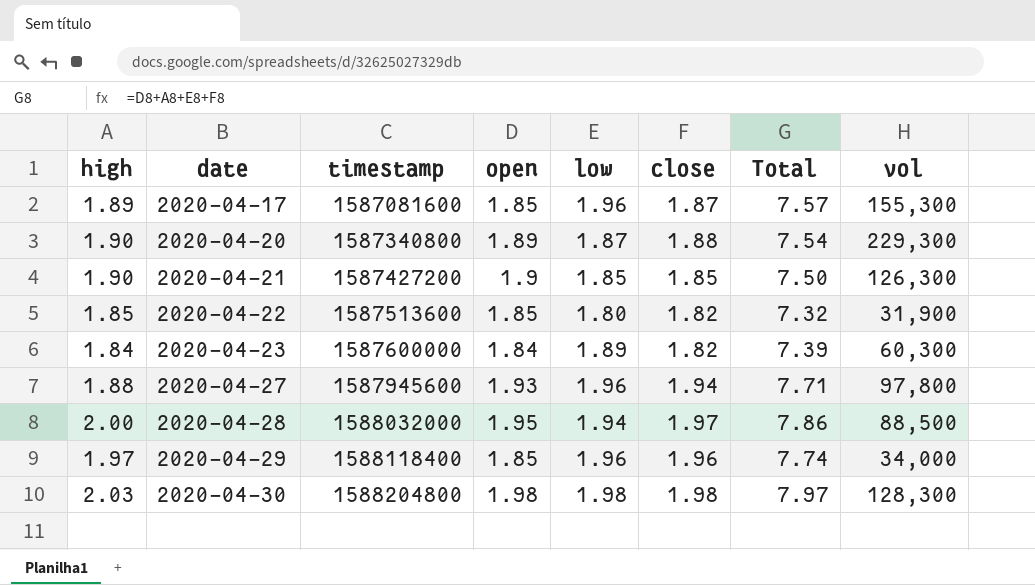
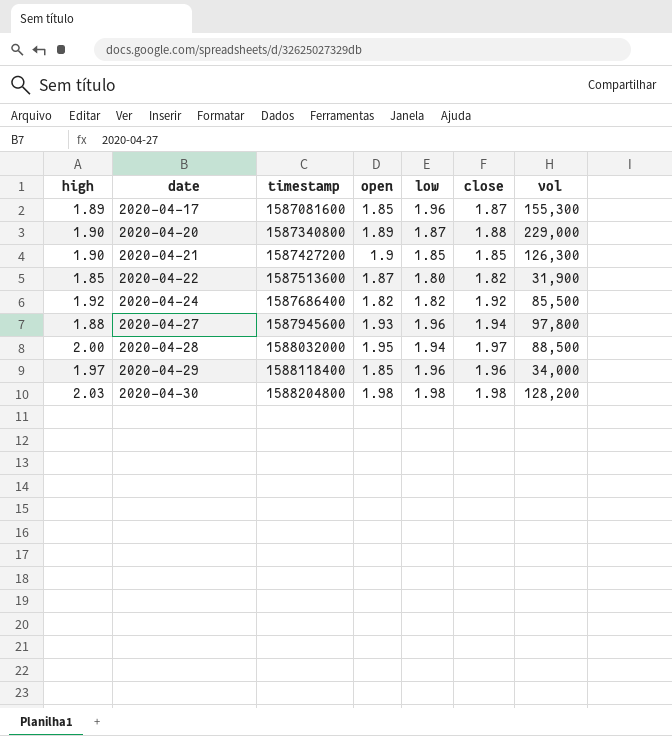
column Total | formula: [high] + [open] + [low] + [close] -> none
row 2020-04-23: 1.84 | 1587600000 | 1.84 | 1.89 | 1.82 | 7.39 | 60,300 -> none
2020-04-20 | vol: 229,300 -> 229,000
2020-04-22 | open: 1.85 -> 1.87
row 2020-04-24: none -> 1.92 | 1587686400 | 1.82 | 1.82 | 1.92 | 85,500
2020-04-30 | vol: 128,300 -> 128,200

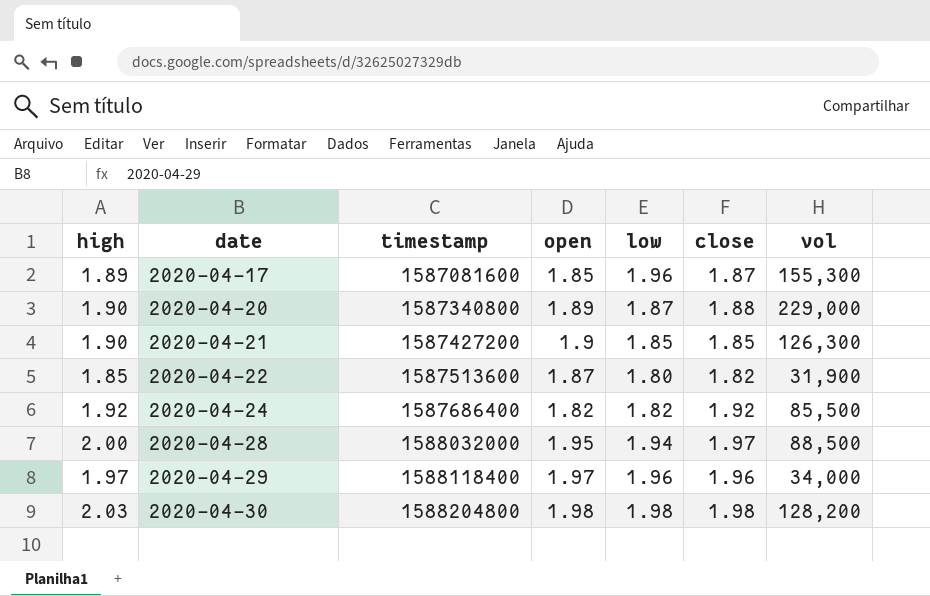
row 2020-04-27: 1.88 | 1587945600 | 1.93 | 1.96 | 1.94 | 97,800 -> none
2020-04-29 | open: 1.85 -> 1.97

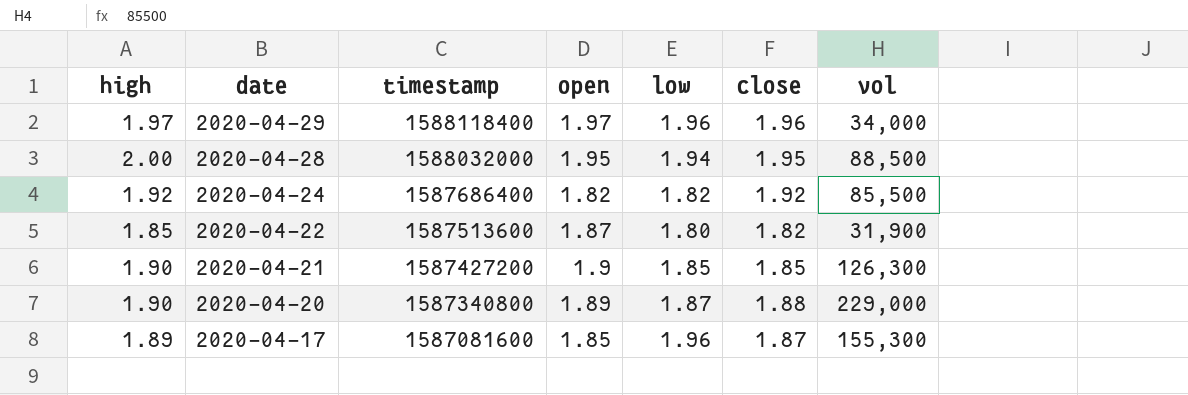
row order: date ascending -> date descending
row 2020-04-30: 2.03 | 1588204800 | 1.98 | 1.98 | 1.98 | 128,200 -> none
2020-04-28 | close: 1.97 -> 1.95

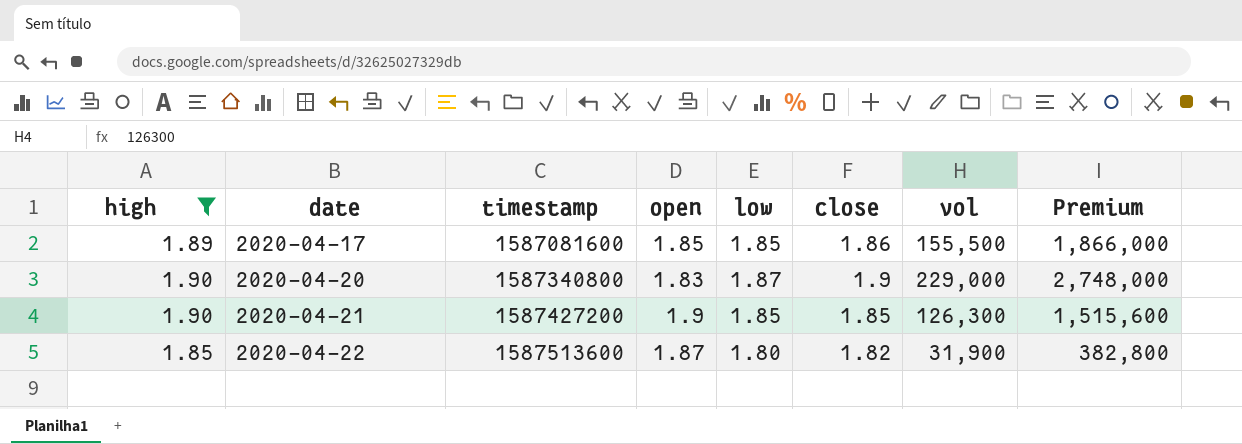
filter: none -> high <= 1.90
row order: date descending -> date ascending
column Premium | formula: none -> [vol] * 12
2020-04-17 | low: 1.96 -> 1.85
2020-04-17 | close: 1.87 -> 1.86
2020-04-17 | vol: 155,300 -> 155,500
2020-04-20 | open: 1.89 -> 1.83
2020-04-20 | close: 1.88 -> 1.9

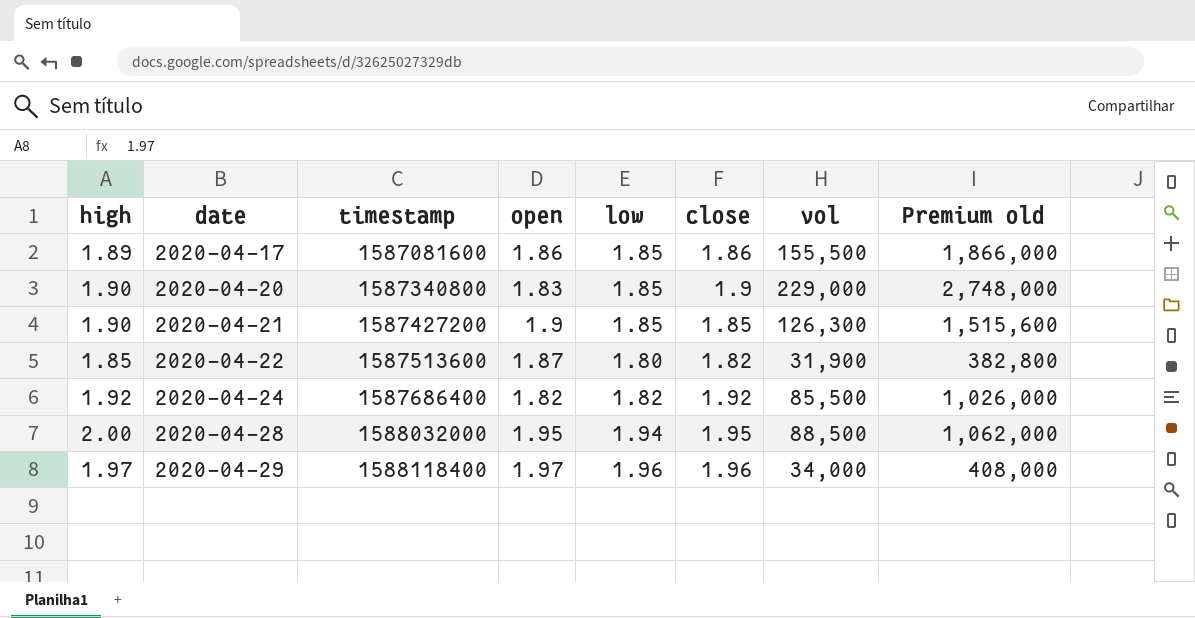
filter: high <= 1.90 -> none
column name: Premium -> Premium old
2020-04-17 | open: 1.85 -> 1.86
2020-04-20 | low: 1.87 -> 1.85

